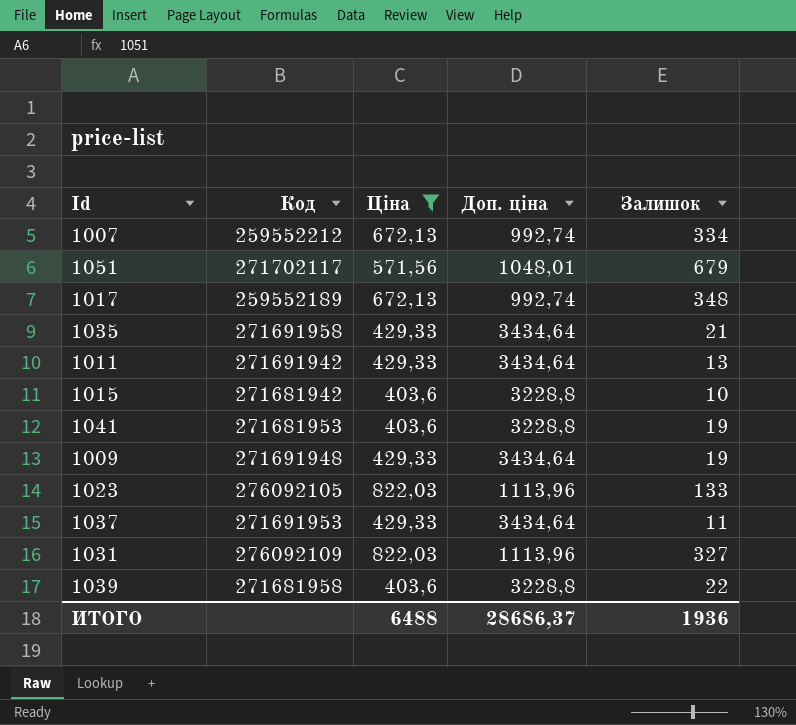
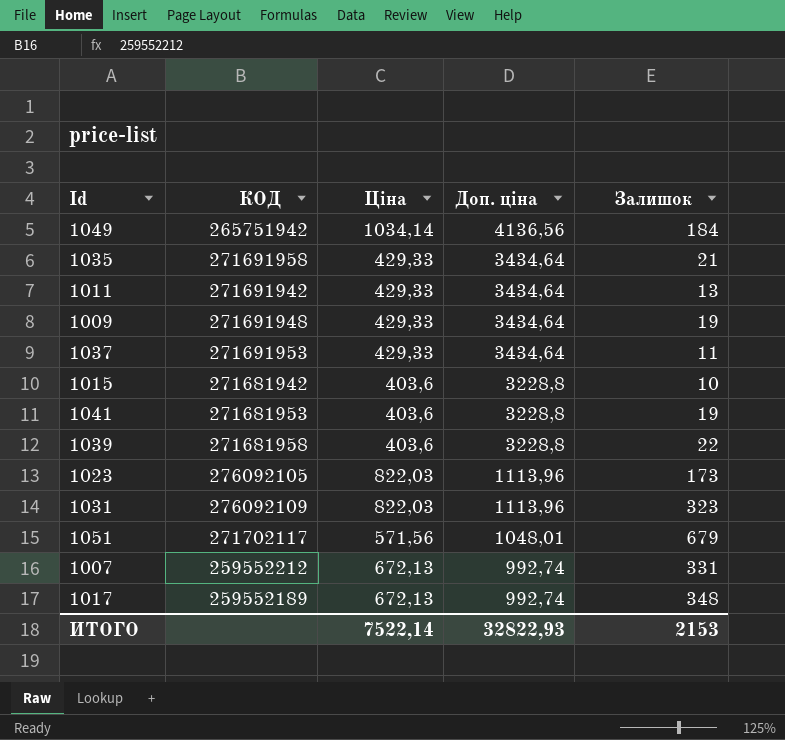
filter: Ціна != 1034,14 -> none
row order: none -> Доп. ціна descending
column name: Код -> КОД
1023 | Залишок: 133 -> 173
1031 | Залишок: 327 -> 323
1007 | Залишок: 334 -> 331
ИТОГО | Ціна: 6488 -> 7522,14
ИТОГО | Доп. ціна: 28686,37 -> 32822,93
ИТОГО | Залишок: 1936 -> 2153

